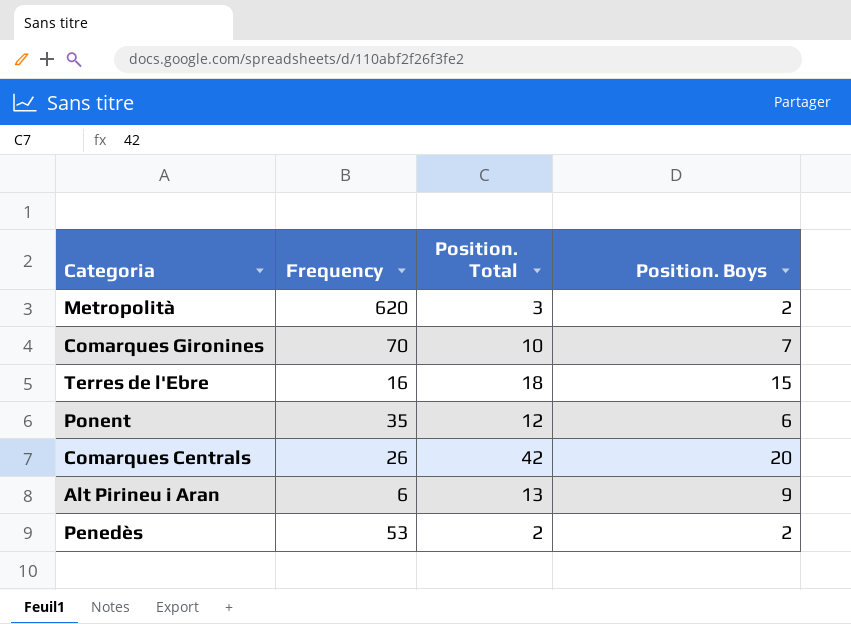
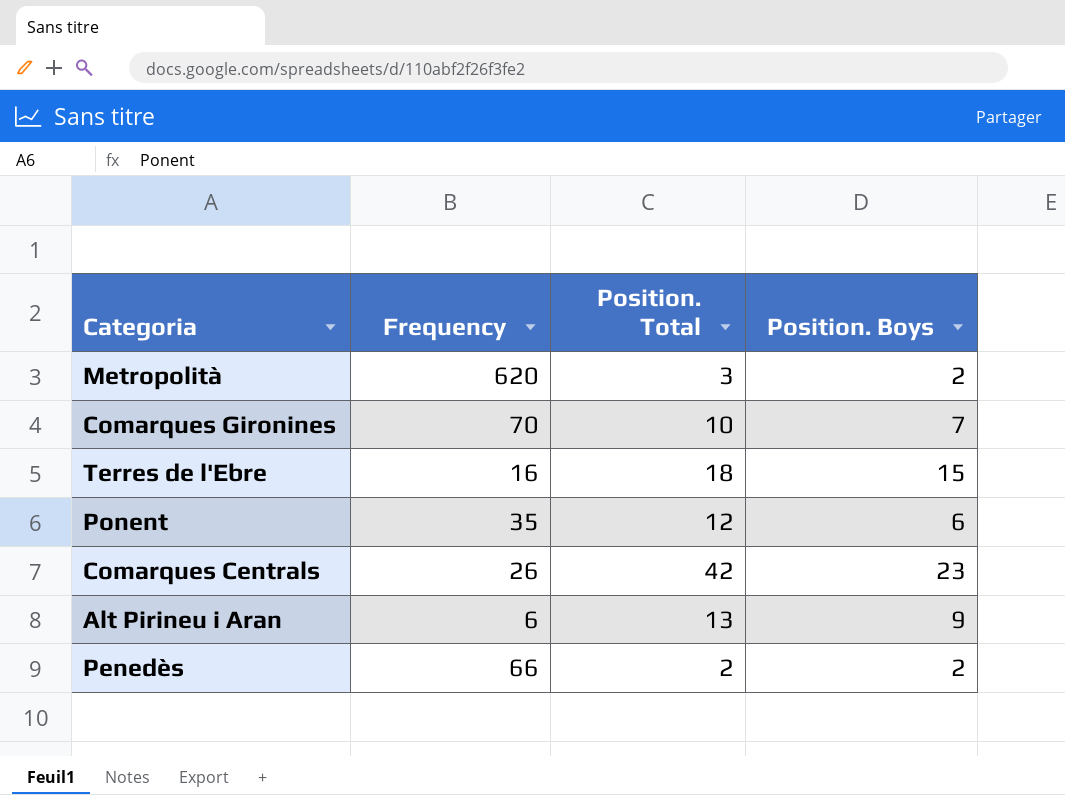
Comarques Centrals | Position. Boys: 20 -> 23
Penedès | Frequency: 53 -> 66

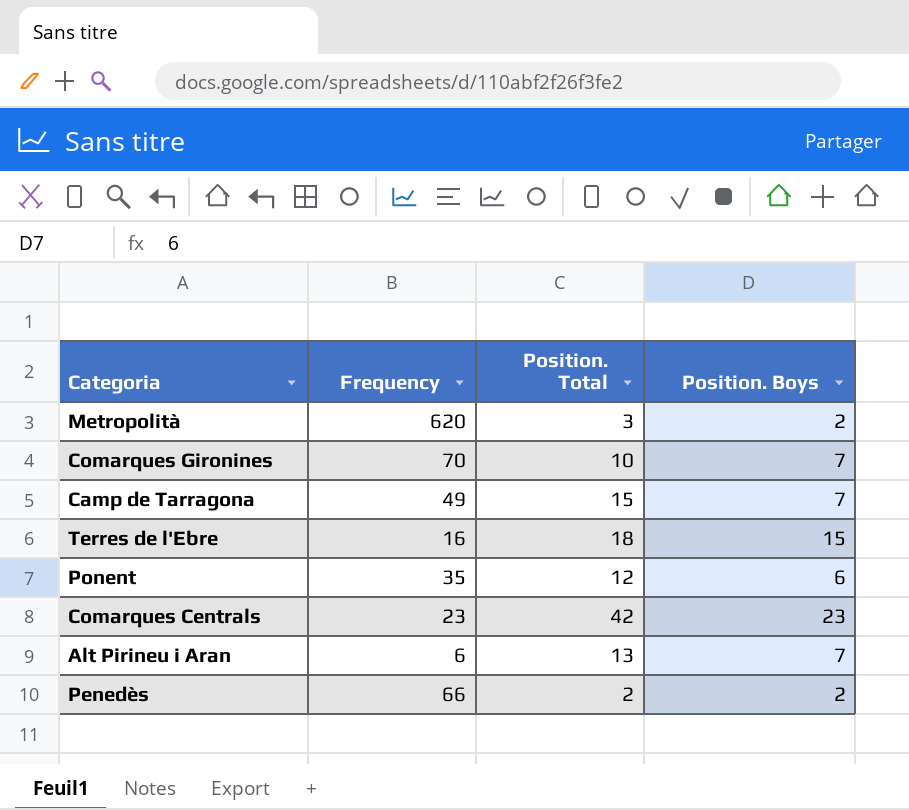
row Camp de Tarragona: none -> 49 | 15 | 7
Comarques Centrals | Frequency: 26 -> 23
Alt Pirineu i Aran | Position. Boys: 9 -> 7

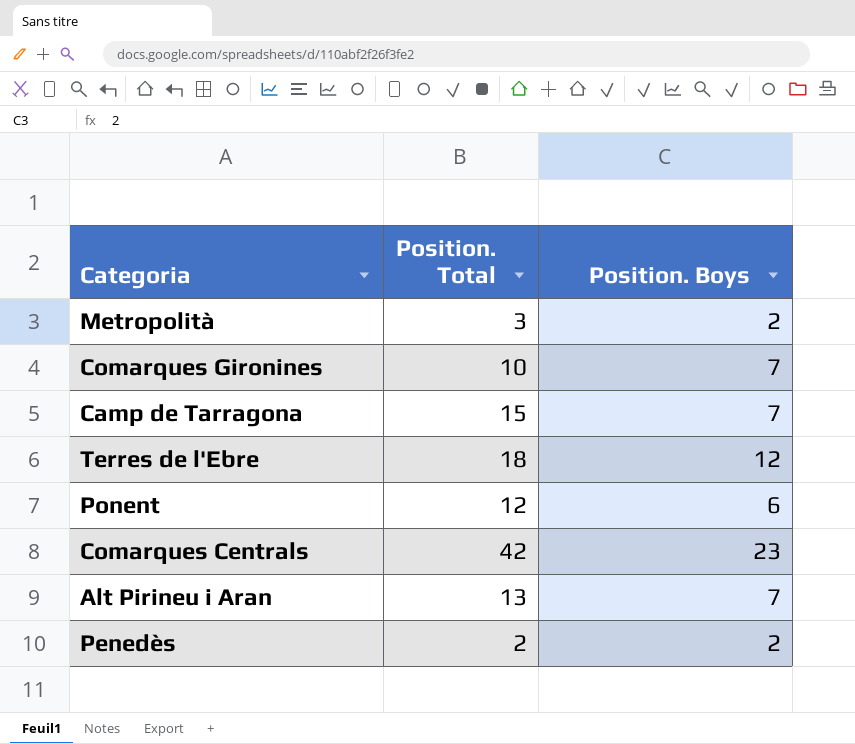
column Frequency | position: 2 -> none
Terres de l'Ebre | Position. Boys: 15 -> 12

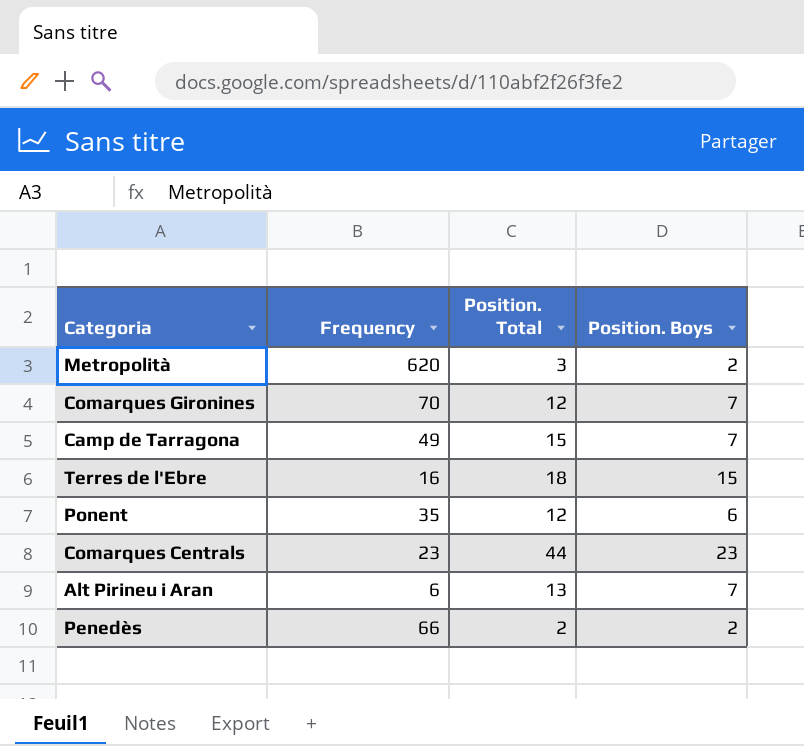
column Frequency | position: none -> 2
Comarques Gironines | Position. Total: 10 -> 12
Terres de l'Ebre | Position. Boys: 12 -> 15
Comarques Centrals | Position. Total: 42 -> 44

